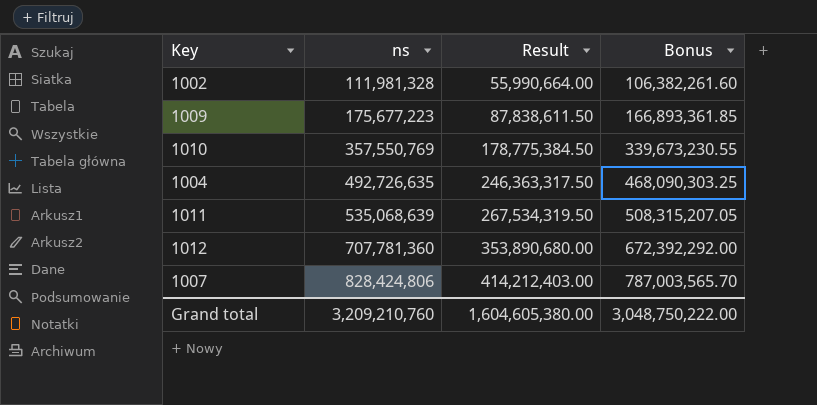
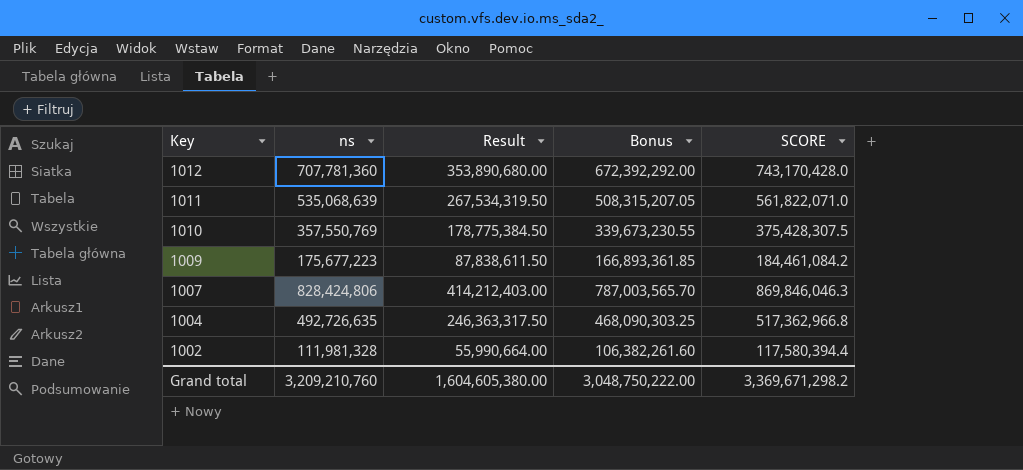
row order: ns ascending -> Key descending
column SCORE | formula: none -> [ns] * 1.05

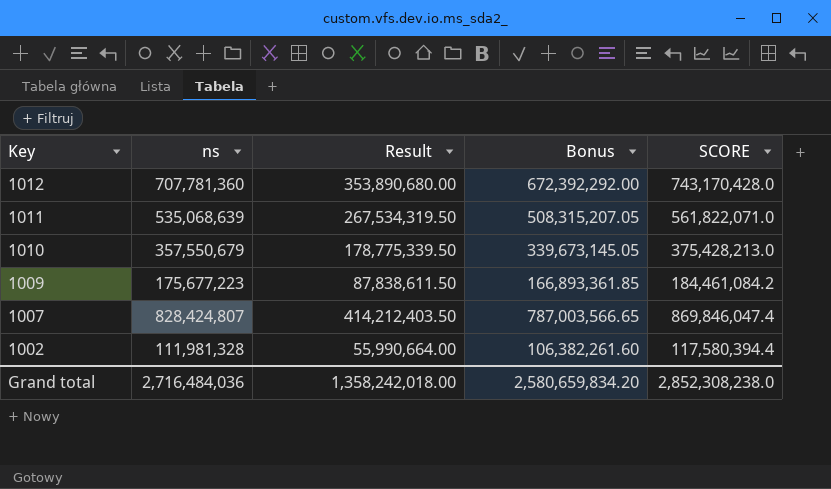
row 1004: 492,726,635 | 246,363,317.50 | 468,090,303.25 | 517,362,966.8 -> none
1010 | ns: 357,550,769 -> 357,550,679
1010 | Result: 178,775,384.50 -> 178,775,339.50
1010 | Bonus: 339,673,230.55 -> 339,673,145.05
1010 | SCORE: 375,428,307.5 -> 375,428,213.0
1007 | ns: 828,424,806 -> 828,424,807
1007 | Result: 414,212,403.00 -> 414,212,403.50
1007 | Bonus: 787,003,565.70 -> 787,003,566.65
1007 | SCORE: 869,846,046.3 -> 869,846,047.4
Grand total | ns: 3,209,210,760 -> 2,716,484,036
Grand total | Result: 1,604,605,380.00 -> 1,358,242,018.00
Grand total | Bonus: 3,048,750,222.00 -> 2,580,659,834.20
Grand total | SCORE: 3,369,671,298.2 -> 2,852,308,238.0

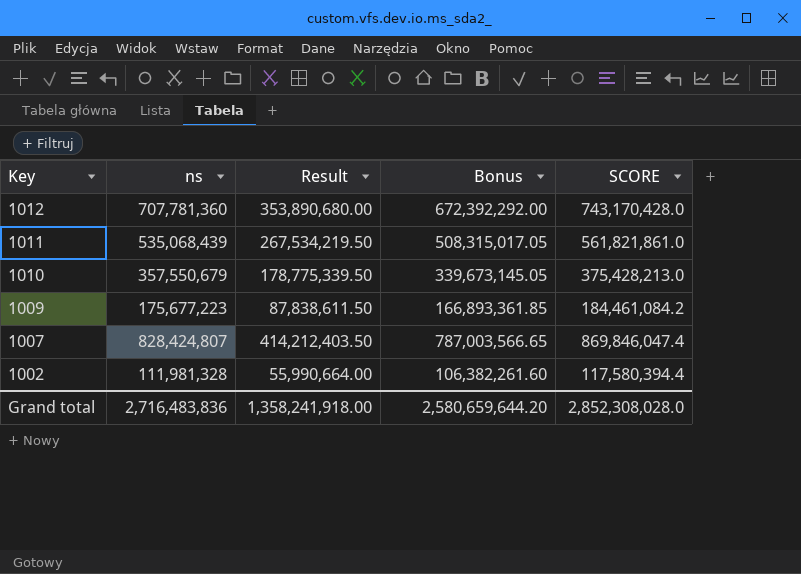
1011 | ns: 535,068,639 -> 535,068,439
1011 | Result: 267,534,319.50 -> 267,534,219.50
1011 | Bonus: 508,315,207.05 -> 508,315,017.05
1011 | SCORE: 561,822,071.0 -> 561,821,861.0
Grand total | ns: 2,716,484,036 -> 2,716,483,836
Grand total | Result: 1,358,242,018.00 -> 1,358,241,918.00
Grand total | Bonus: 2,580,659,834.20 -> 2,580,659,644.20
Grand total | SCORE: 2,852,308,238.0 -> 2,852,308,028.0

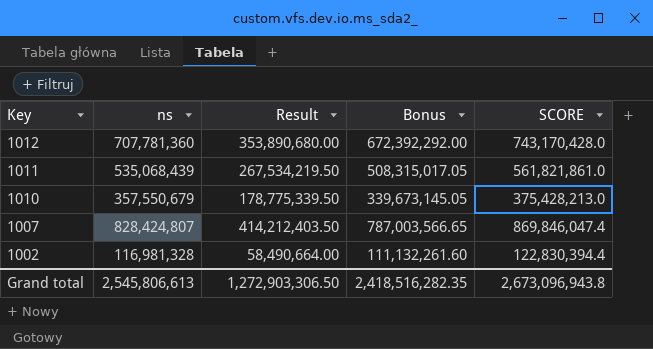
row 1009: 175,677,223 | 87,838,611.50 | 166,893,361.85 | 184,461,084.2 -> none
1002 | ns: 111,981,328 -> 116,981,328
1002 | Result: 55,990,664.00 -> 58,490,664.00
1002 | Bonus: 106,382,261.60 -> 111,132,261.60
1002 | SCORE: 117,580,394.4 -> 122,830,394.4
Grand total | ns: 2,716,483,836 -> 2,545,806,613
Grand total | Result: 1,358,241,918.00 -> 1,272,903,306.50
Grand total | Bonus: 2,580,659,644.20 -> 2,418,516,282.35
Grand total | SCORE: 2,852,308,028.0 -> 2,673,096,943.8

